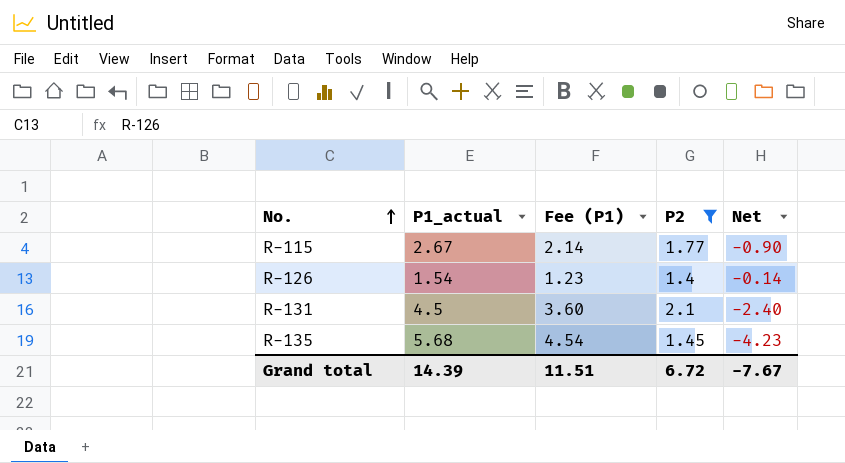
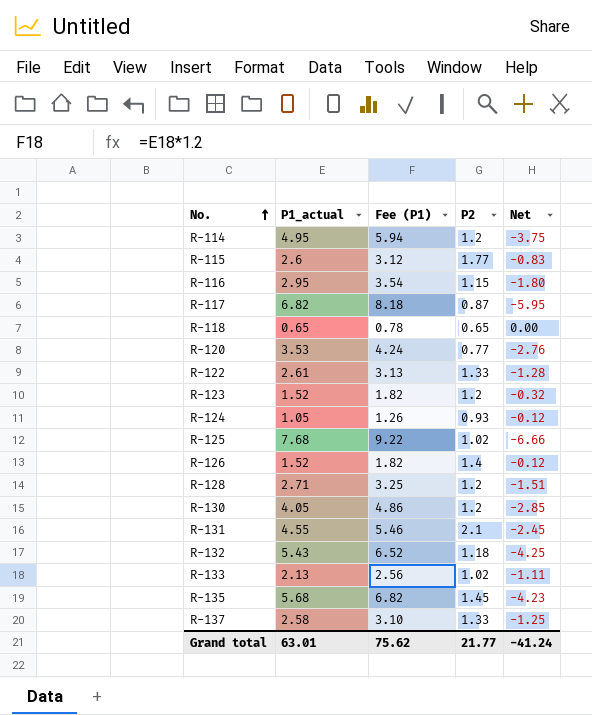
filter: P2 >= 1.4 -> none
column Fee (P1) | formula: [P1_actual] * 0.8 -> [P1_actual] * 1.2
R-115 | P1_actual: 2.67 -> 2.6
R-115 | Net: -0.90 -> -0.83
R-126 | P1_actual: 1.54 -> 1.52
R-126 | Net: -0.14 -> -0.12
R-131 | P1_actual: 4.5 -> 4.55
R-131 | Net: -2.40 -> -2.45
Grand total | P1_actual: 14.39 -> 63.01
Grand total | Fee (P1): 11.51 -> 75.62
Grand total | P2: 6.72 -> 21.77
Grand total | Net: -7.67 -> -41.24

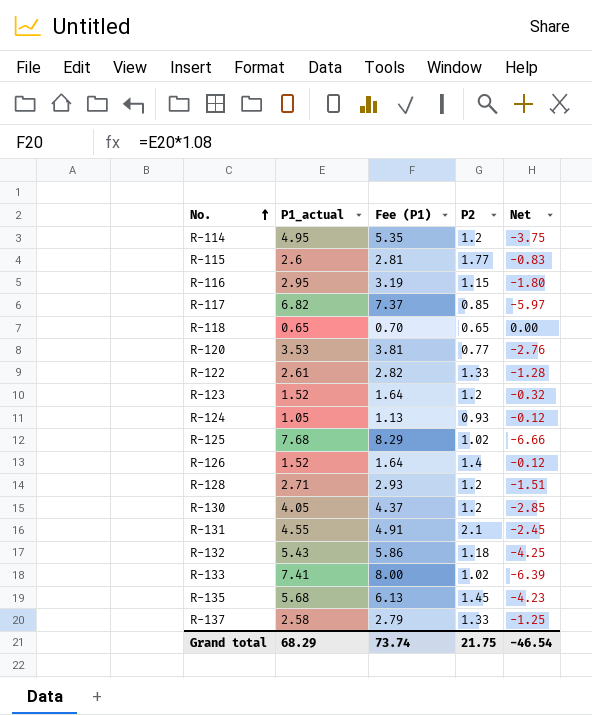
column Fee (P1) | formula: [P1_actual] * 1.2 -> [P1_actual] * 1.08
R-117 | P2: 0.87 -> 0.85
R-117 | Net: -5.95 -> -5.97
R-133 | P1_actual: 2.13 -> 7.41
R-133 | Net: -1.11 -> -6.39
Grand total | P1_actual: 63.01 -> 68.29
Grand total | Fee (P1): 75.62 -> 73.74
Grand total | P2: 21.77 -> 21.75
Grand total | Net: -41.24 -> -46.54

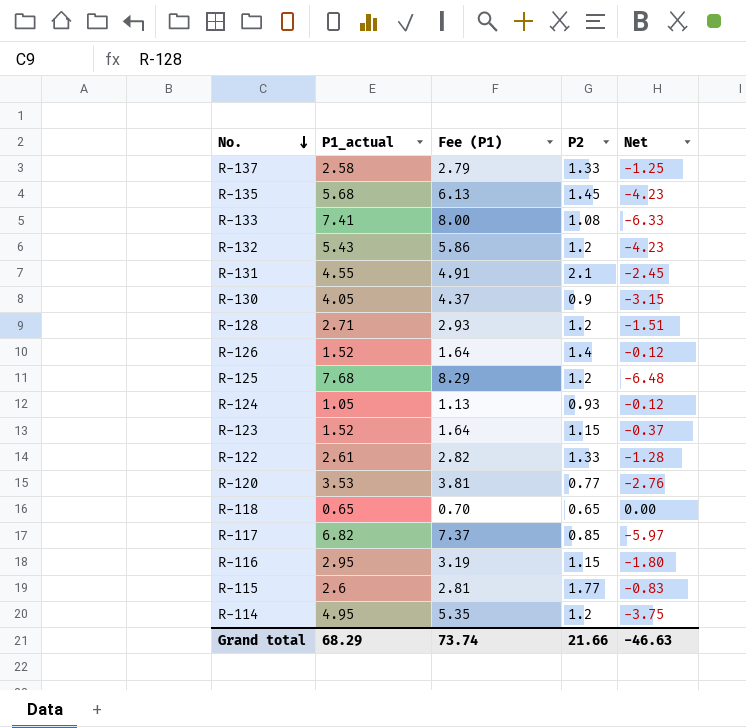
row order: No. ascending -> No. descending
R-133 | P2: 1.02 -> 1.08
R-133 | Net: -6.39 -> -6.33
R-132 | P2: 1.18 -> 1.2
R-132 | Net: -4.25 -> -4.23
R-130 | P2: 1.2 -> 0.9
R-130 | Net: -2.85 -> -3.15
R-125 | P2: 1.02 -> 1.2
R-125 | Net: -6.66 -> -6.48
R-123 | P2: 1.2 -> 1.15
R-123 | Net: -0.32 -> -0.37
Grand total | P2: 21.75 -> 21.66
Grand total | Net: -46.54 -> -46.63

